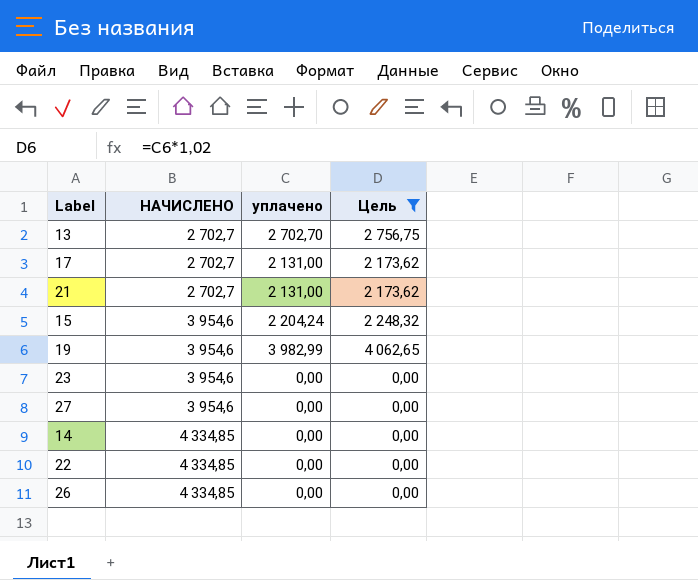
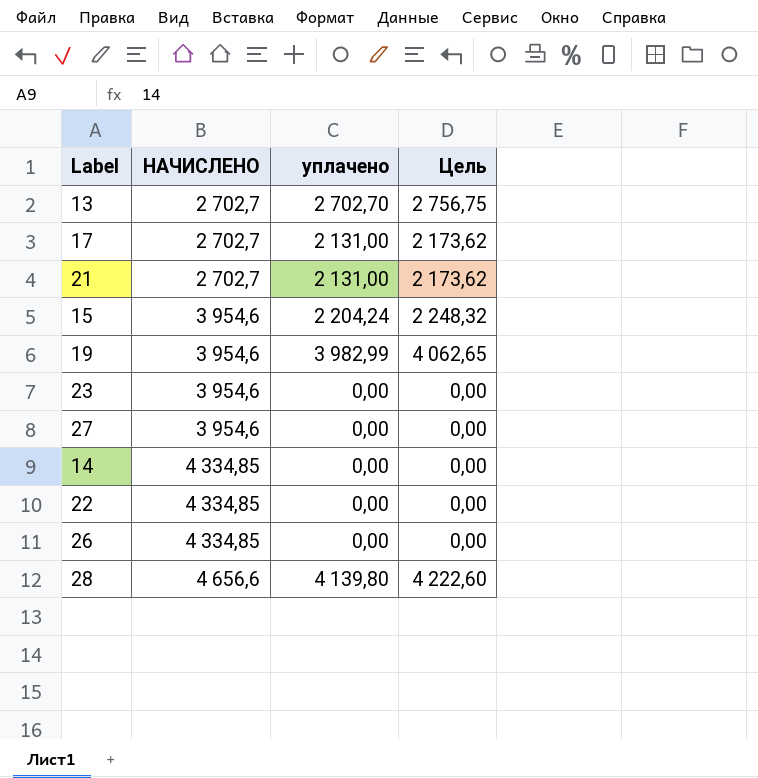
filter: Цель != 4 222,60 -> none

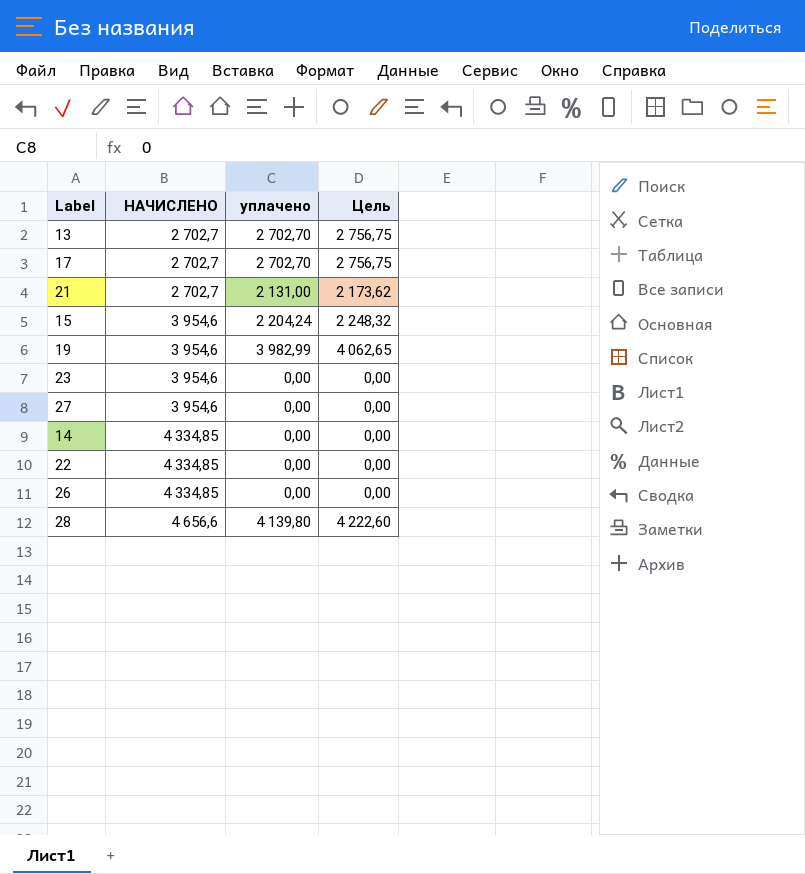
17 | уплачено: 2 131,00 -> 2 702,70
17 | Цель: 2 173,62 -> 2 756,75

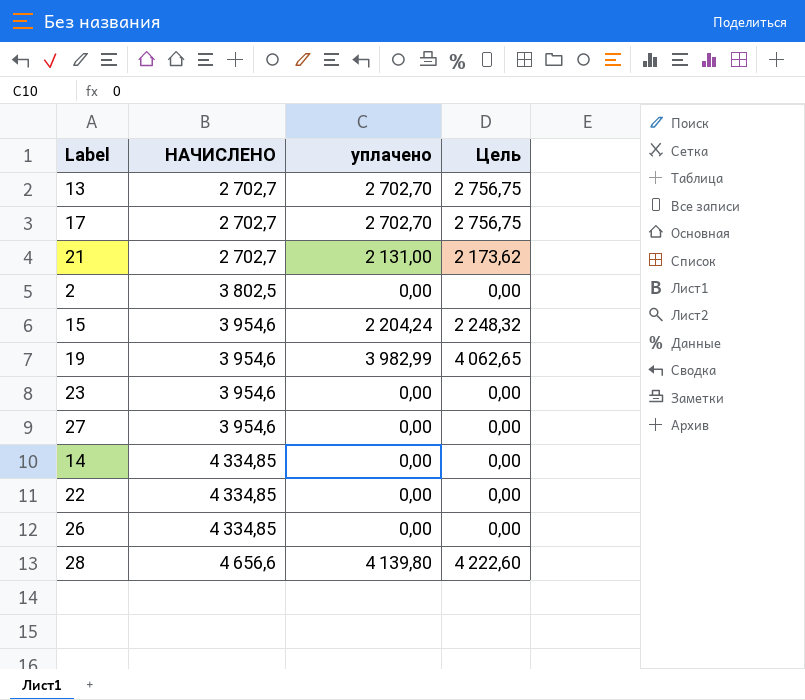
row 2: none -> 3 802,5 | 0,00 | 0,00

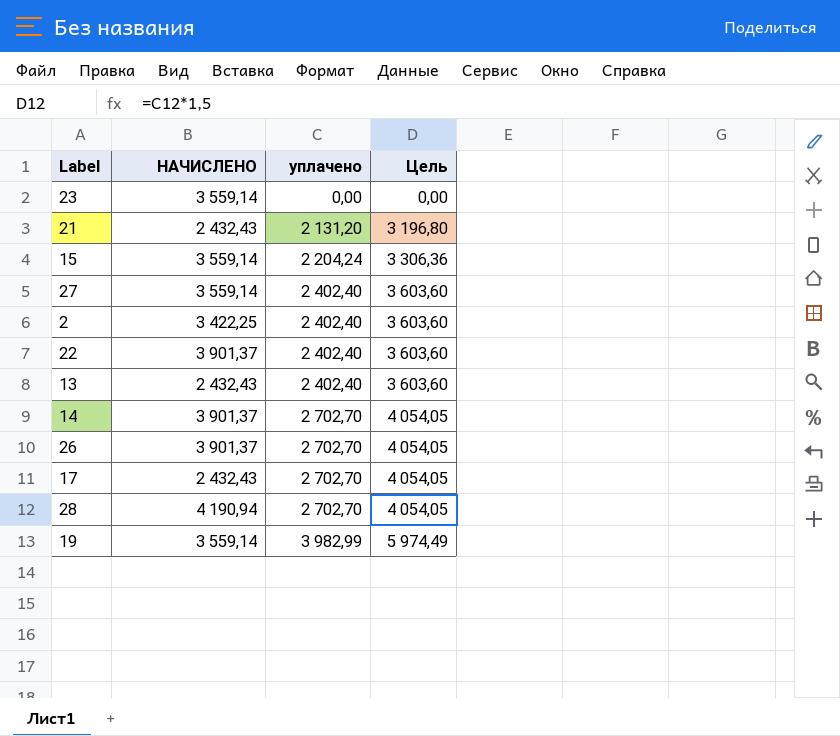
row order: НАЧИСЛЕНО ascending -> уплачено ascending
column Цель | formula: [уплачено] * 1,02 -> [уплачено] * 1,5
23 | НАЧИСЛЕНО: 3 954,6 -> 3 559,14
21 | НАЧИСЛЕНО: 2 702,7 -> 2 432,43
21 | уплачено: 2 131,00 -> 2 131,20
15 | НАЧИСЛЕНО: 3 954,6 -> 3 559,14
27 | НАЧИСЛЕНО: 3 954,6 -> 3 559,14
27 | уплачено: 0,00 -> 2 402,40
2 | НАЧИСЛЕНО: 3 802,5 -> 3 422,25
2 | уплачено: 0,00 -> 2 402,40
22 | НАЧИСЛЕНО: 4 334,85 -> 3 901,37
22 | уплачено: 0,00 -> 2 402,40
13 | НАЧИСЛЕНО: 2 702,7 -> 2 432,43
13 | уплачено: 2 702,70 -> 2 402,40
14 | НАЧИСЛЕНО: 4 334,85 -> 3 901,37
14 | уплачено: 0,00 -> 2 702,70
26 | НАЧИСЛЕНО: 4 334,85 -> 3 901,37
26 | уплачено: 0,00 -> 2 702,70
17 | НАЧИСЛЕНО: 2 702,7 -> 2 432,43
28 | НАЧИСЛЕНО: 4 656,6 -> 4 190,94
28 | уплачено: 4 139,80 -> 2 702,70
19 | НАЧИСЛЕНО: 3 954,6 -> 3 559,14

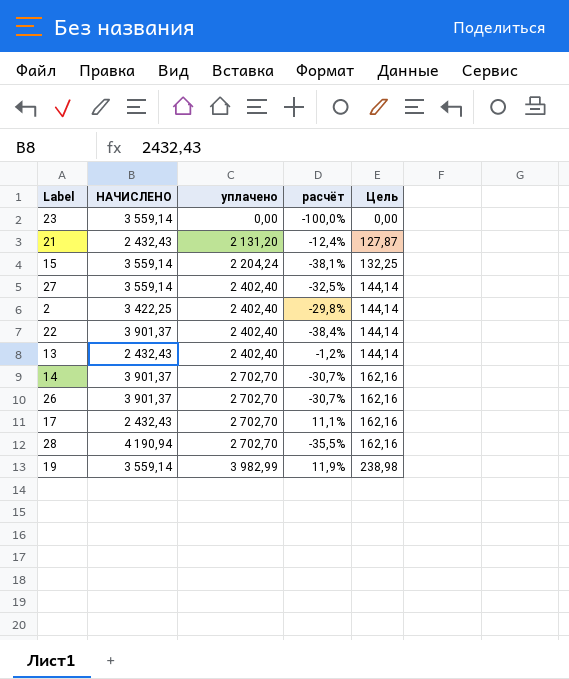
column расчёт | formula: none -> ([уплачено] - [НАЧИСЛЕНО]) / [НАЧИСЛЕНО]
column Цель | formula: [уплачено] * 1,5 -> [уплачено] * 0,06

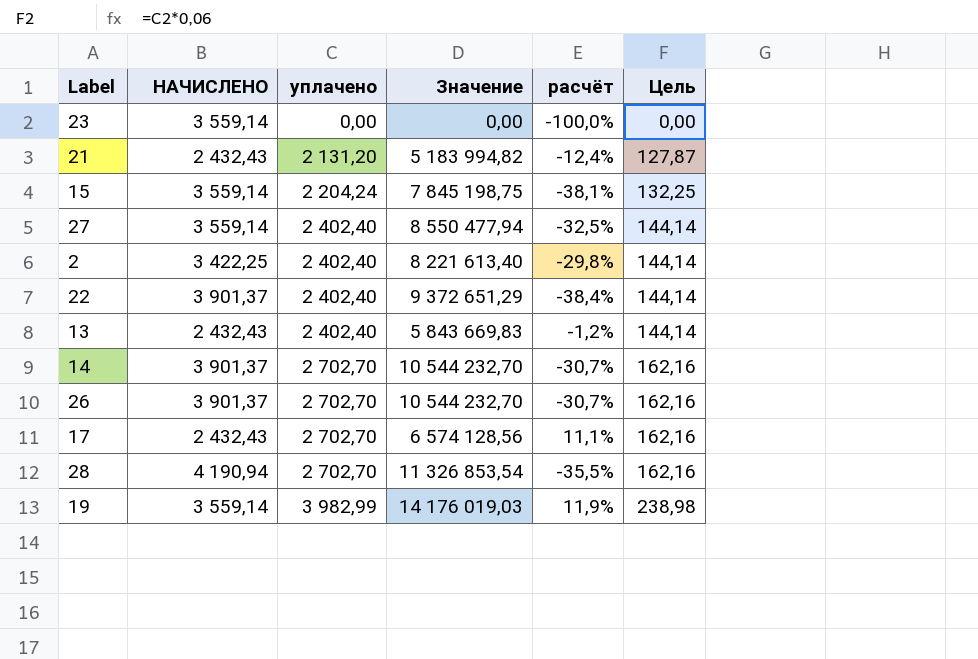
column Значение | formula: none -> [НАЧИСЛЕНО] * [уплачено]

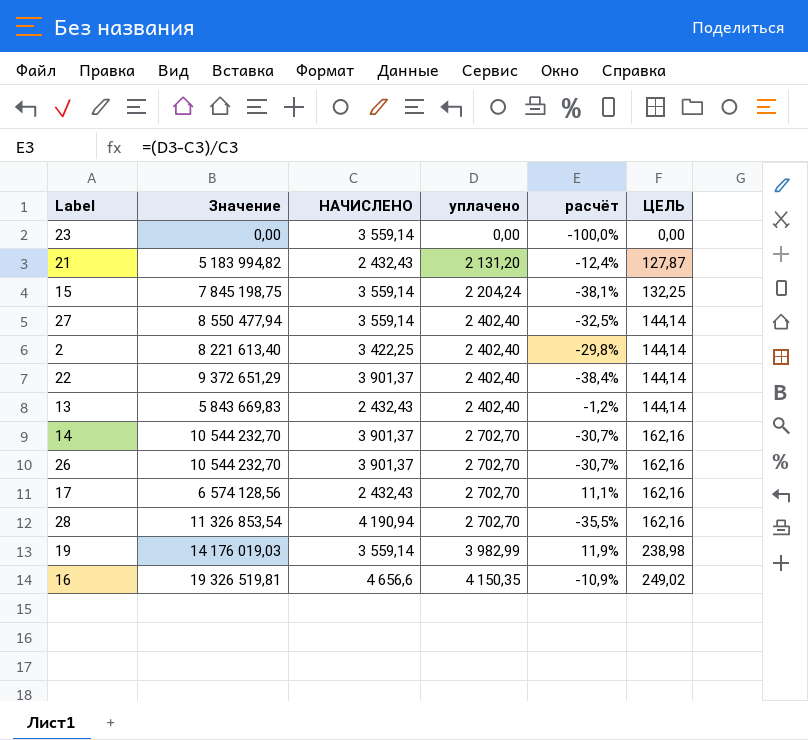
column Значение | position: 4 -> 2
column name: Цель -> ЦЕЛЬ
row 16: none -> 19 326 519,81 | 4 656,6 | 4 150,35 | -10,9% | 249,02

